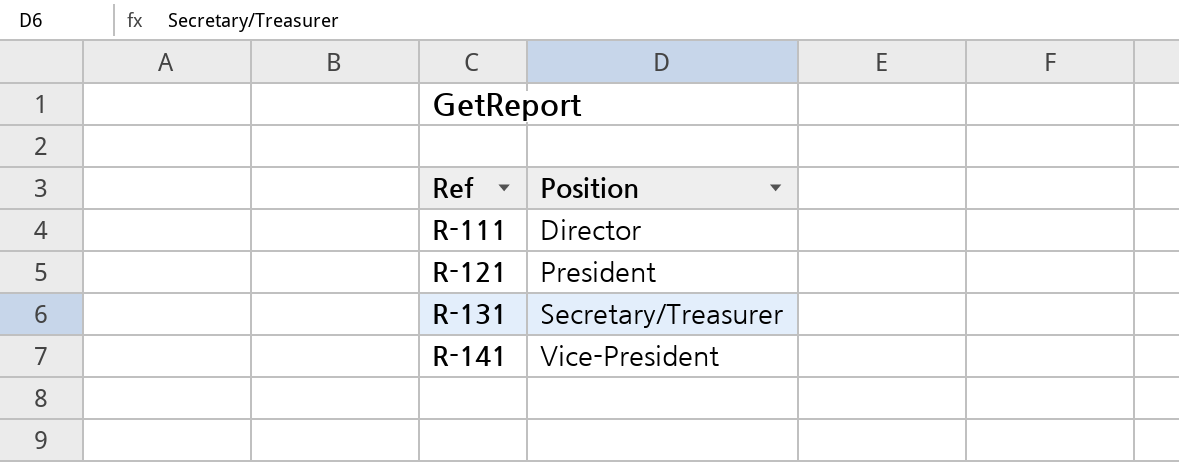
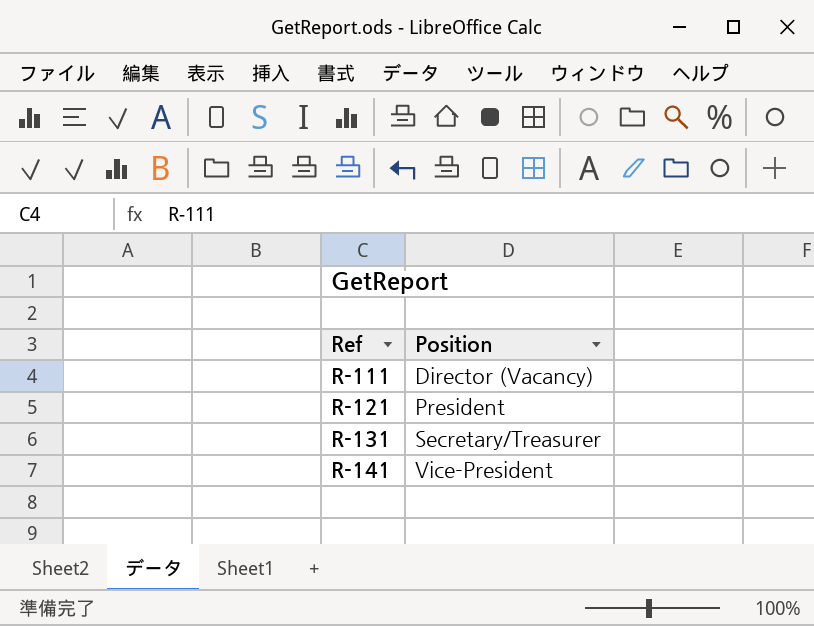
R-111 | Position: Director -> Director (Vacancy)

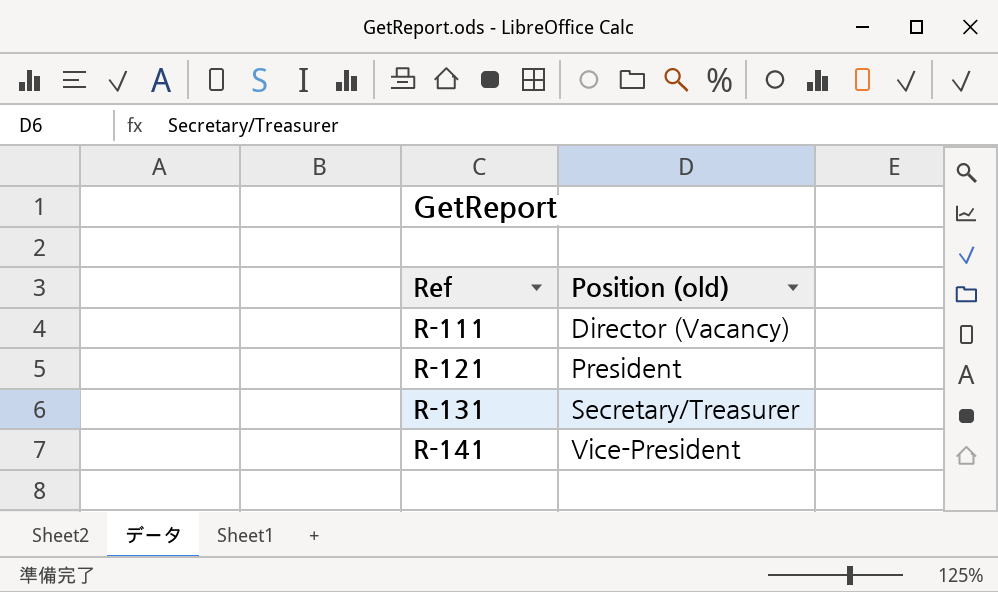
column name: Position -> Position (old)

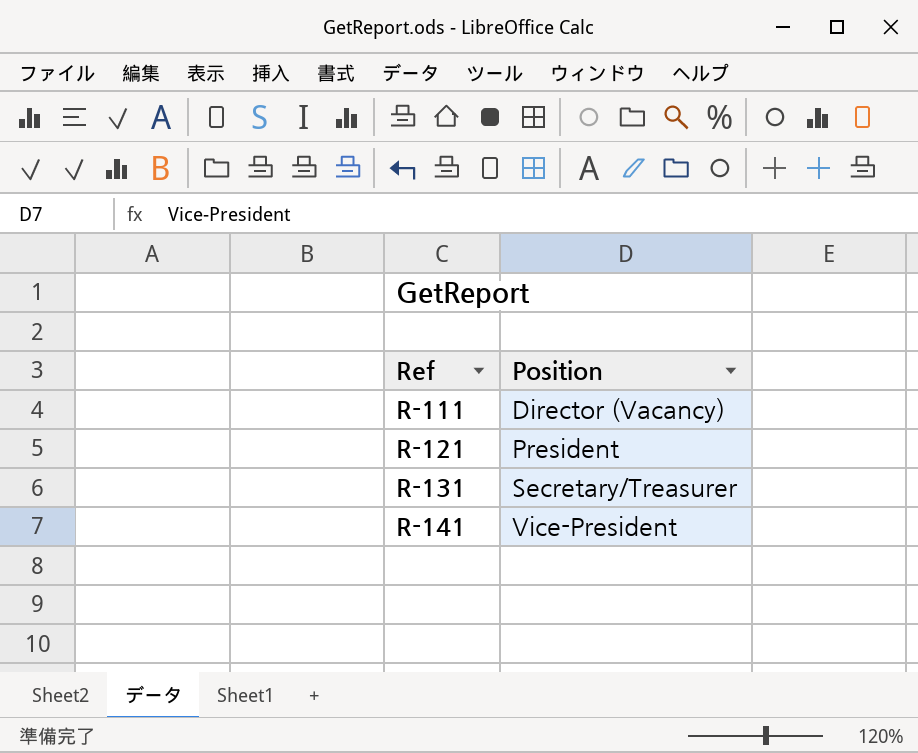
column name: Position (old) -> Position

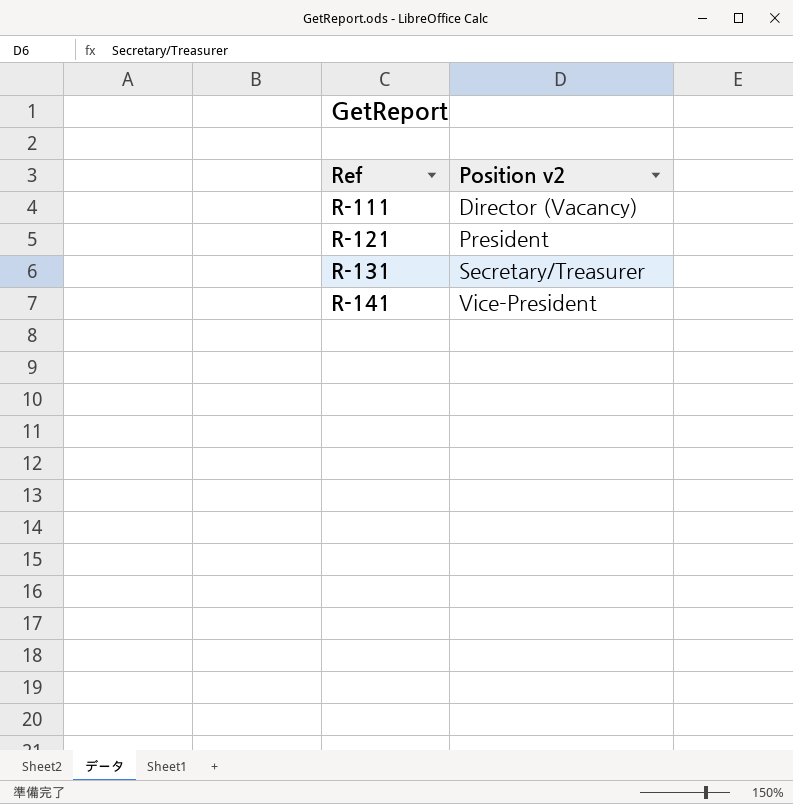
column name: Position -> Position v2

